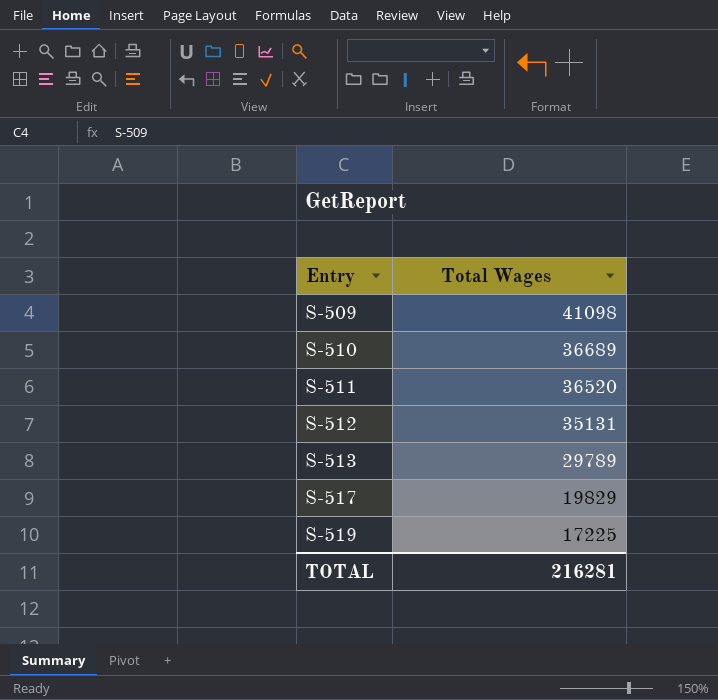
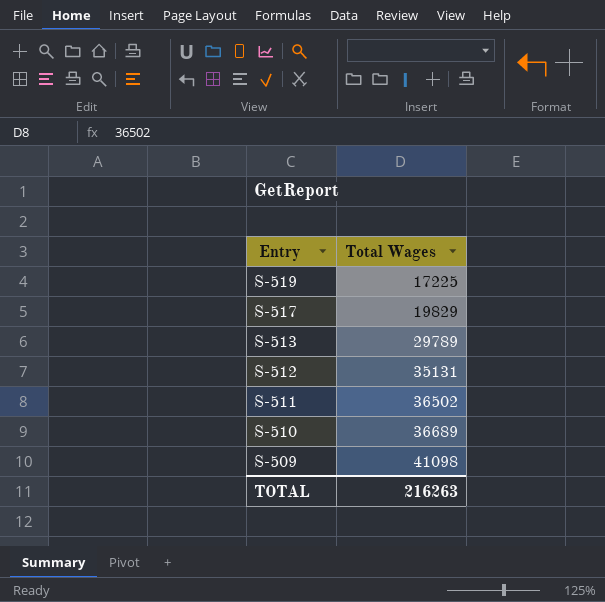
row order: Entry ascending -> Entry descending
S-511 | Total Wages: 36520 -> 36502
TOTAL | Total Wages: 216281 -> 216263

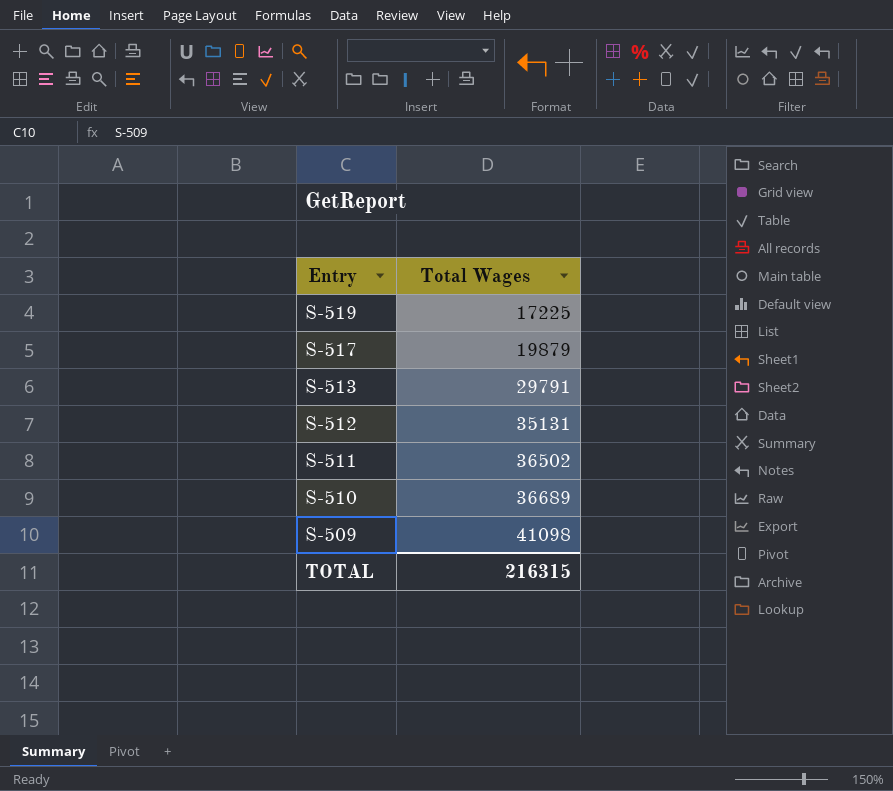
S-517 | Total Wages: 19829 -> 19879
S-513 | Total Wages: 29789 -> 29791
TOTAL | Total Wages: 216263 -> 216315

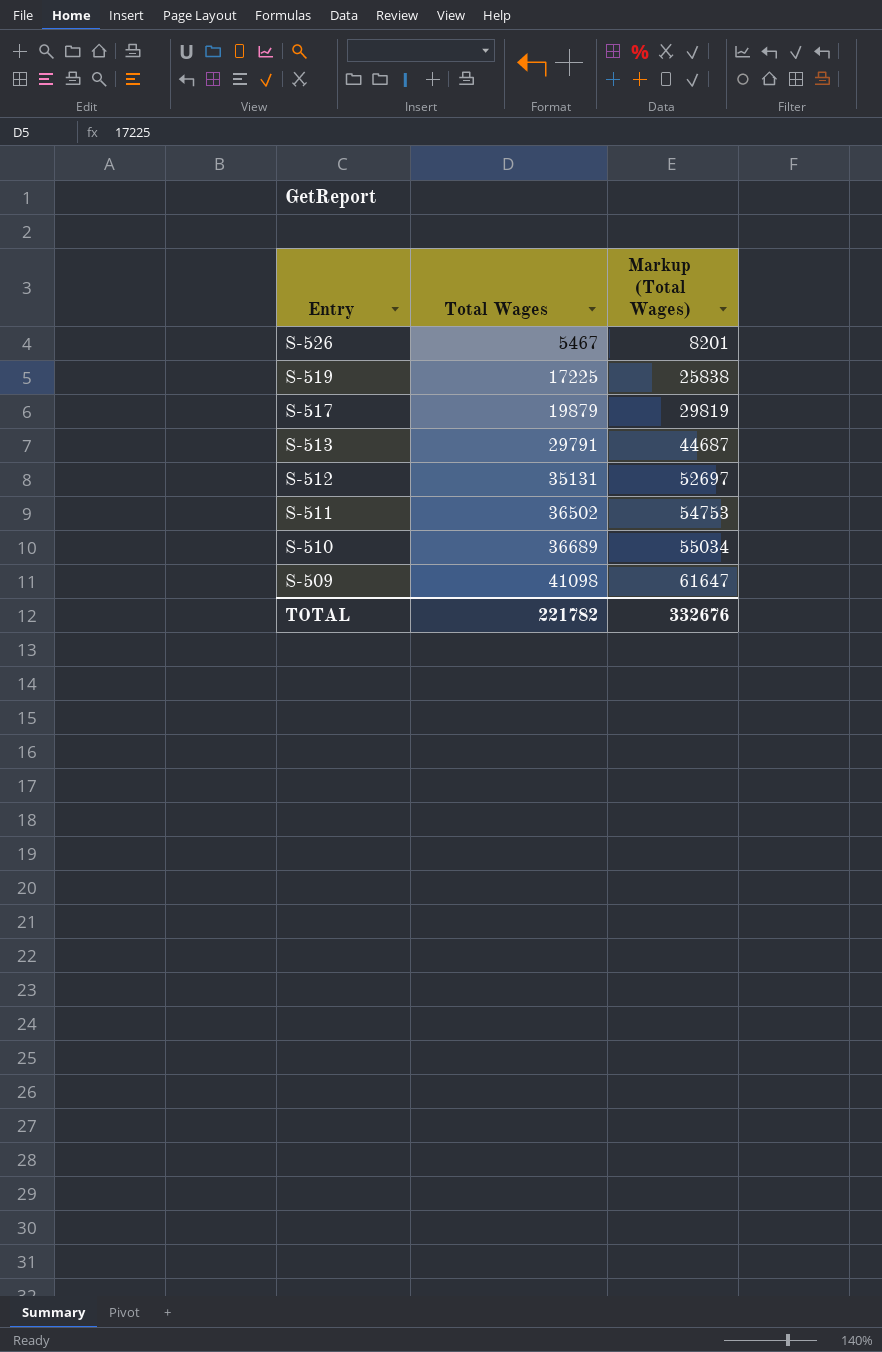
column Markup (Total Wages) | formula: none -> [Total Wages] * 1.5
row S-526: none -> 5467 | 8201
TOTAL | Total Wages: 216315 -> 221782

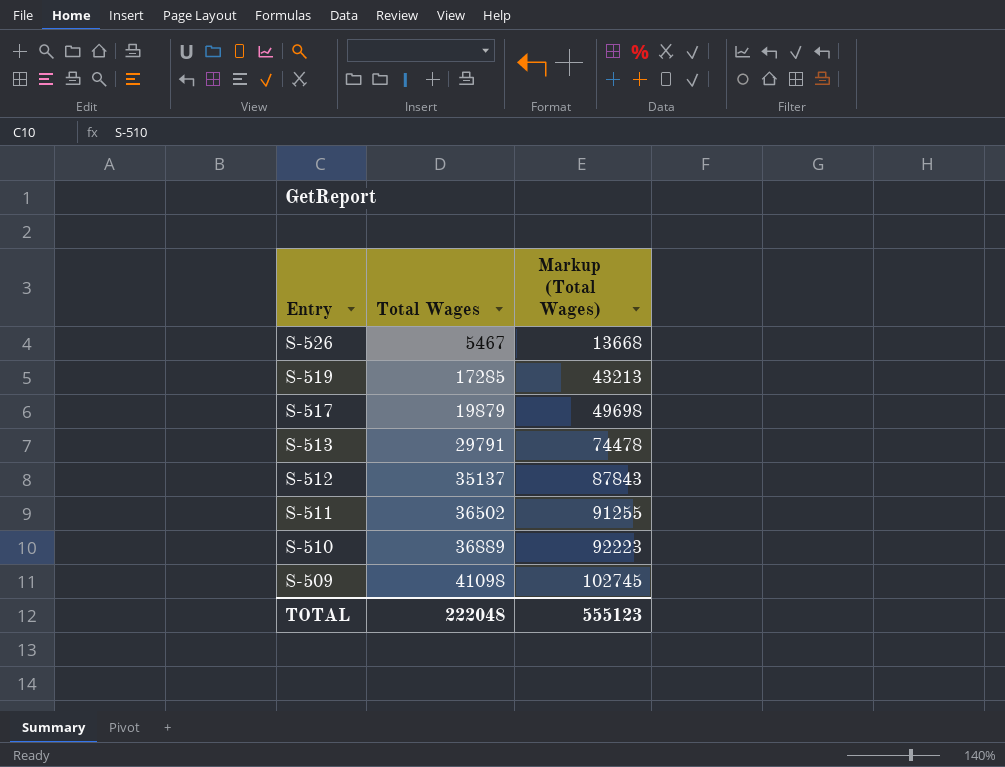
column Markup (Total Wages) | formula: [Total Wages] * 1.5 -> [Total Wages] * 2.5
S-519 | Total Wages: 17225 -> 17285
S-512 | Total Wages: 35131 -> 35137
S-510 | Total Wages: 36689 -> 36889
TOTAL | Total Wages: 221782 -> 222048
TOTAL | Markup (Total Wages): 332676 -> 555123

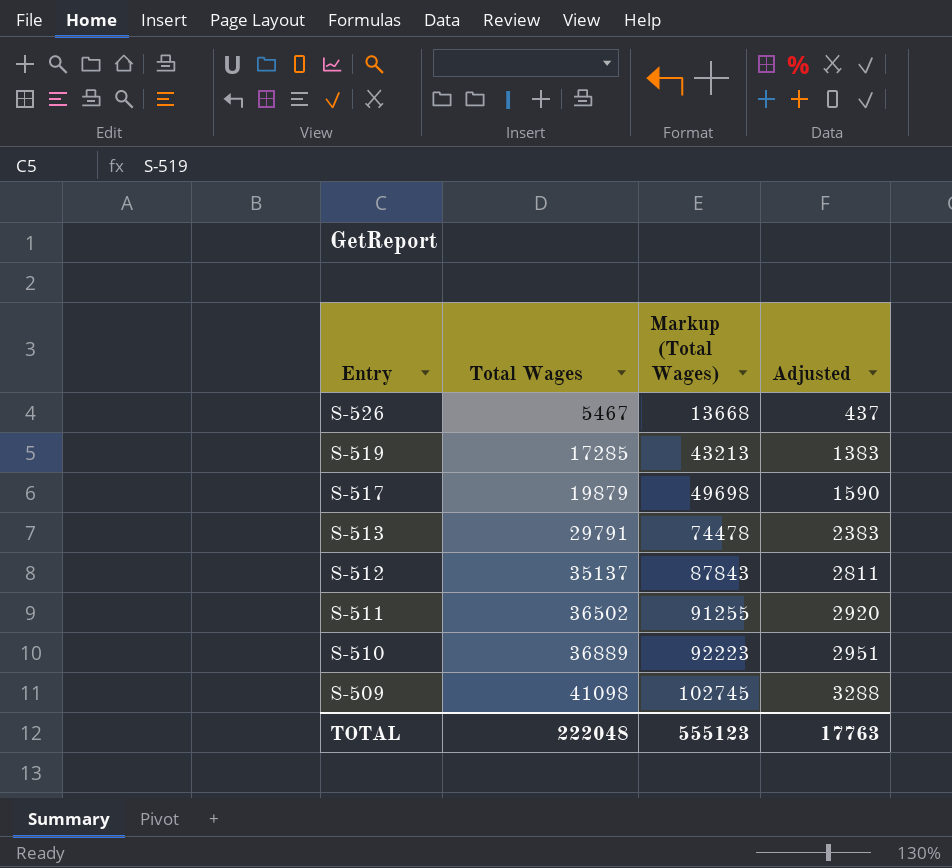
column Adjusted | formula: none -> [Total Wages] * 0.08

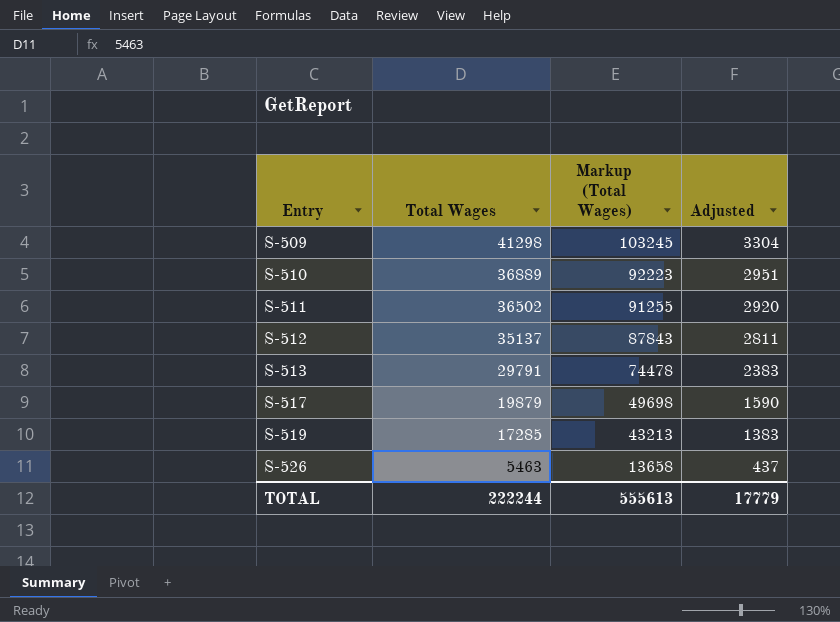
row order: Entry descending -> Entry ascending
S-509 | Total Wages: 41098 -> 41298
S-509 | Markup (Total Wages): 102745 -> 103245
S-509 | Adjusted: 3288 -> 3304
S-526 | Total Wages: 5467 -> 5463
S-526 | Markup (Total Wages): 13668 -> 13658
TOTAL | Total Wages: 222048 -> 222244
TOTAL | Markup (Total Wages): 555123 -> 555613
TOTAL | Adjusted: 17763 -> 17779

